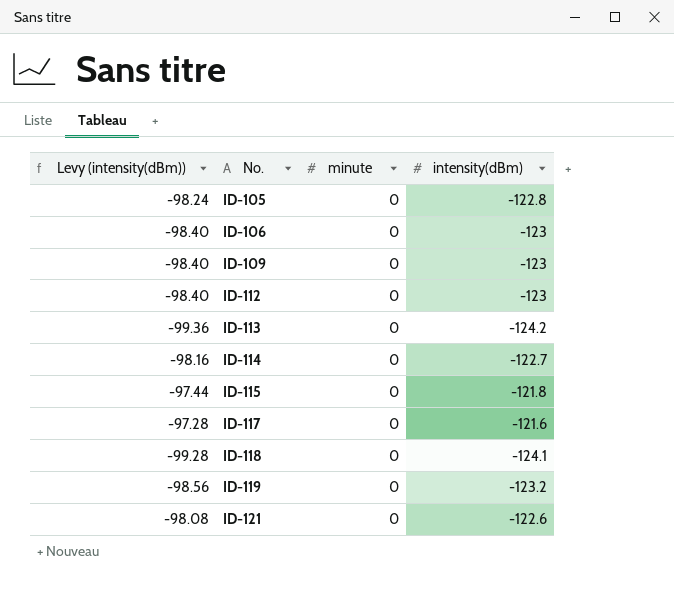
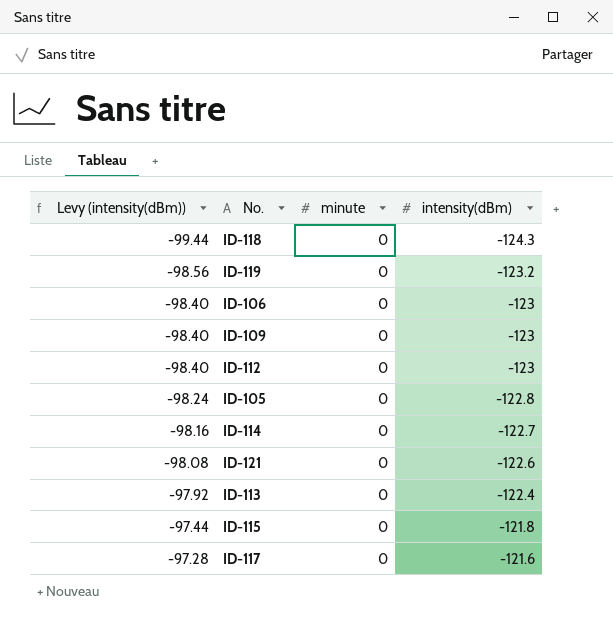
row order: No. ascending -> Levy (intensity(dBm)) ascending
ID-118 | Levy (intensity(dBm)): -99.28 -> -99.44
ID-118 | intensity(dBm): -124.1 -> -124.3
ID-113 | Levy (intensity(dBm)): -99.36 -> -97.92
ID-113 | intensity(dBm): -124.2 -> -122.4

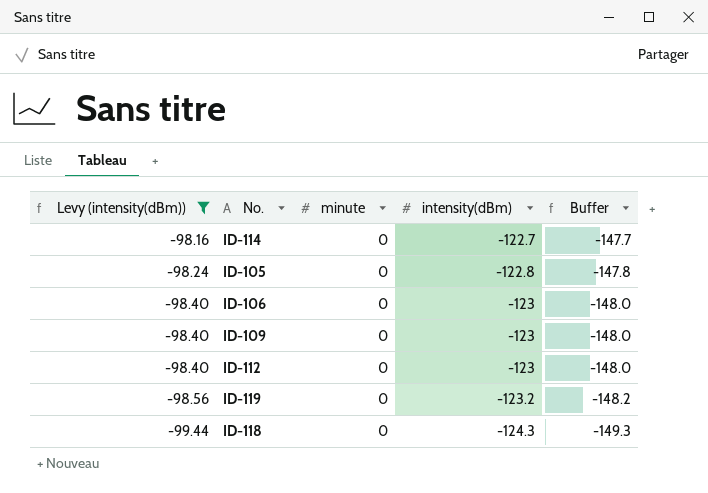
filter: none -> Levy (intensity(dBm)) <= -98.16
row order: Levy (intensity(dBm)) ascending -> Levy (intensity(dBm)) descending
column Buffer | formula: none -> [intensity(dBm)] - 25

